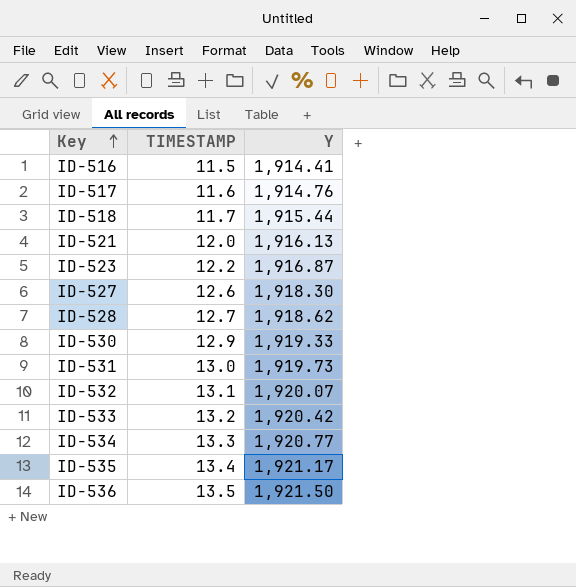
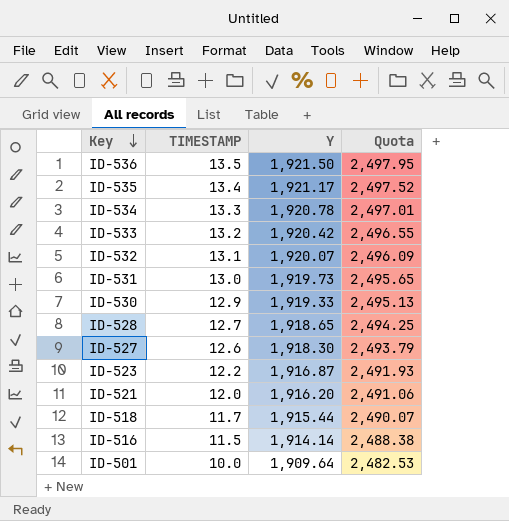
row order: Key ascending -> Key descending
column Quota | formula: none -> [Y] * 1.3
row ID-517: 11.6 | 1,914.76 -> none
ID-534 | Y: 1,920.77 -> 1,920.78
ID-528 | Y: 1,918.62 -> 1,918.65
ID-521 | Y: 1,916.13 -> 1,916.20
ID-516 | Y: 1,914.41 -> 1,914.14
row ID-501: none -> 10.0 | 1,909.64 | 2,482.53

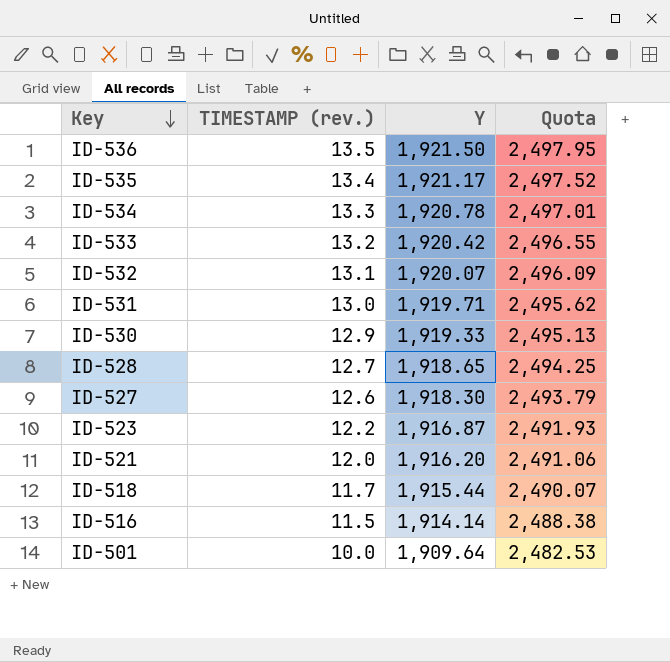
column name: TIMESTAMP -> TIMESTAMP (rev.)
ID-531 | Y: 1,919.73 -> 1,919.71
ID-531 | Quota: 2,495.65 -> 2,495.62

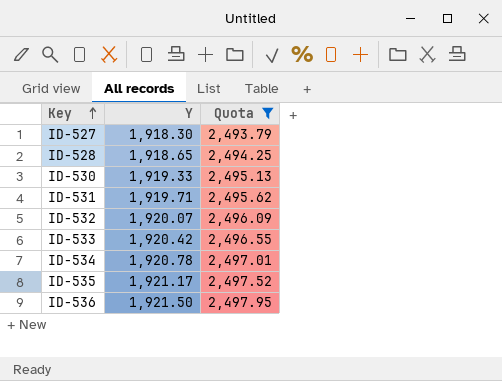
filter: none -> Quota >= 2,493.79
row order: Key descending -> Key ascending
column TIMESTAMP (rev.) | position: 2 -> none

